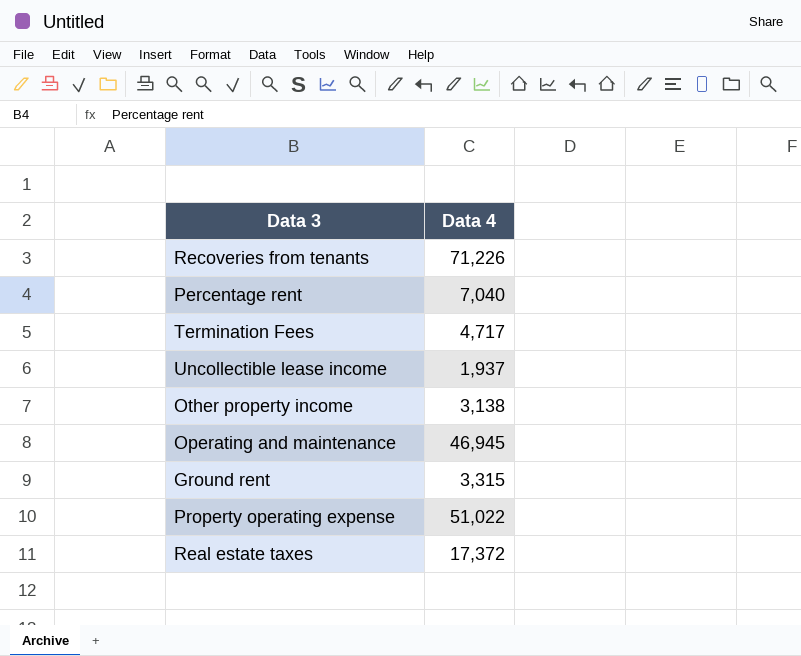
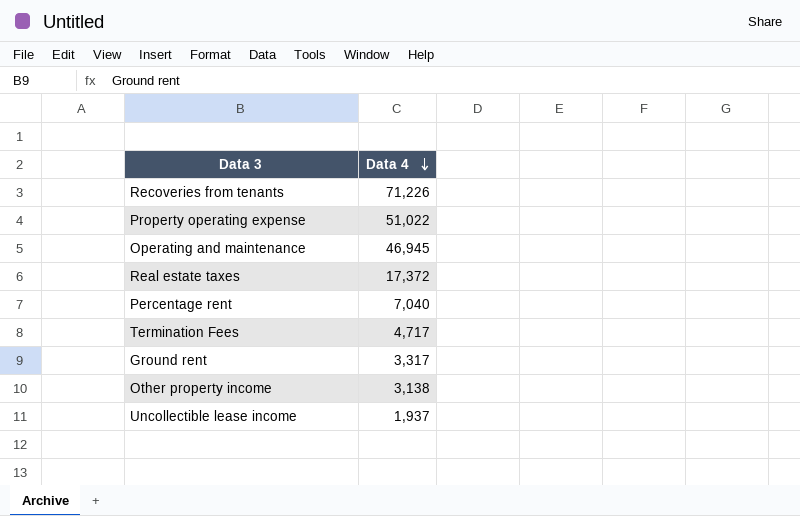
row order: none -> Data 4 descending
Ground rent | Data 4: 3,315 -> 3,317

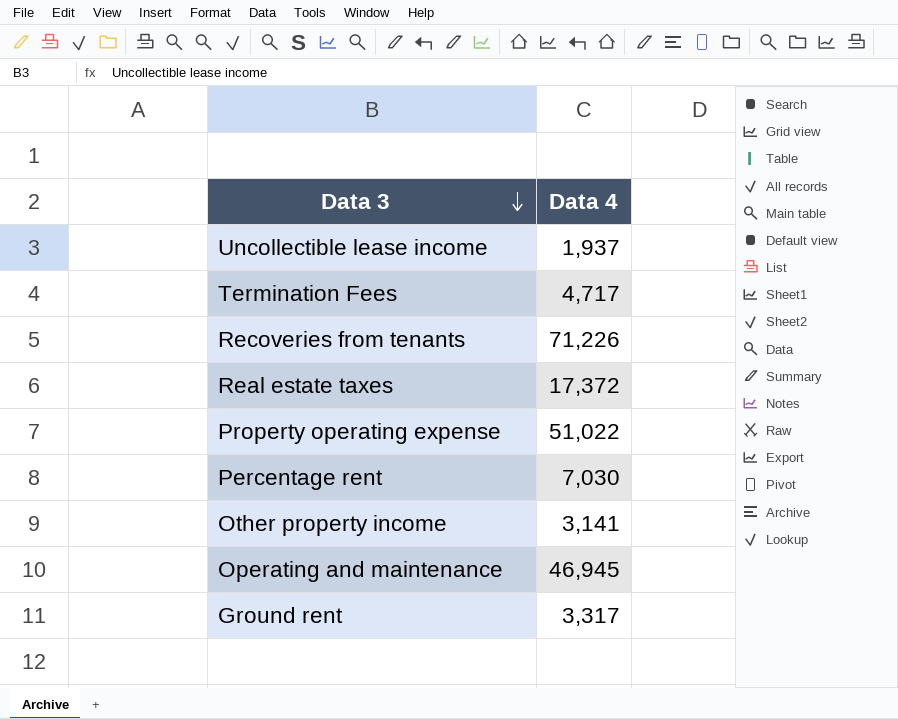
row order: Data 4 descending -> Data 3 descending
Percentage rent | Data 4: 7,040 -> 7,030
Other property income | Data 4: 3,138 -> 3,141

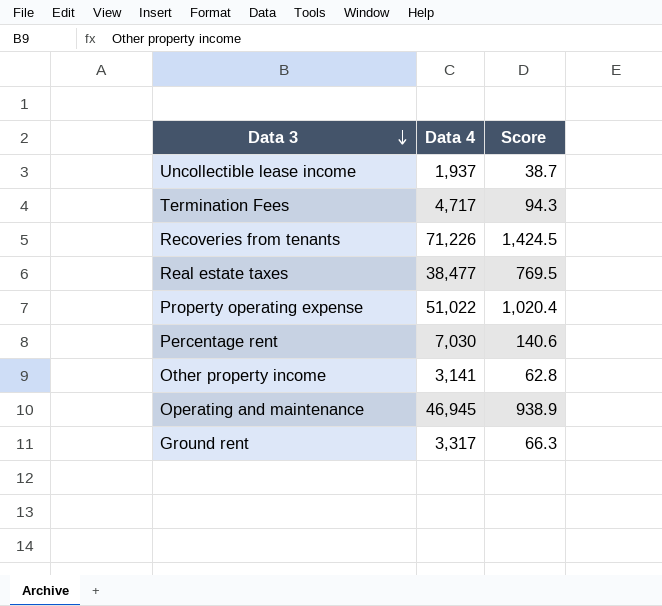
column Score | formula: none -> [Data 4] * 0.02
Real estate taxes | Data 4: 17,372 -> 38,477

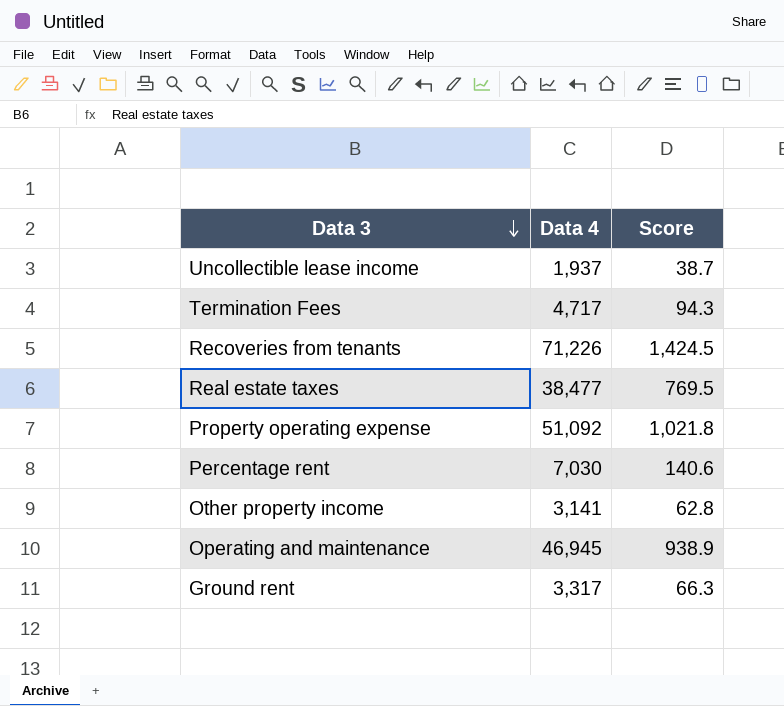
Property operating expense | Data 4: 51,022 -> 51,092
Property operating expense | Score: 1,020.4 -> 1,021.8

